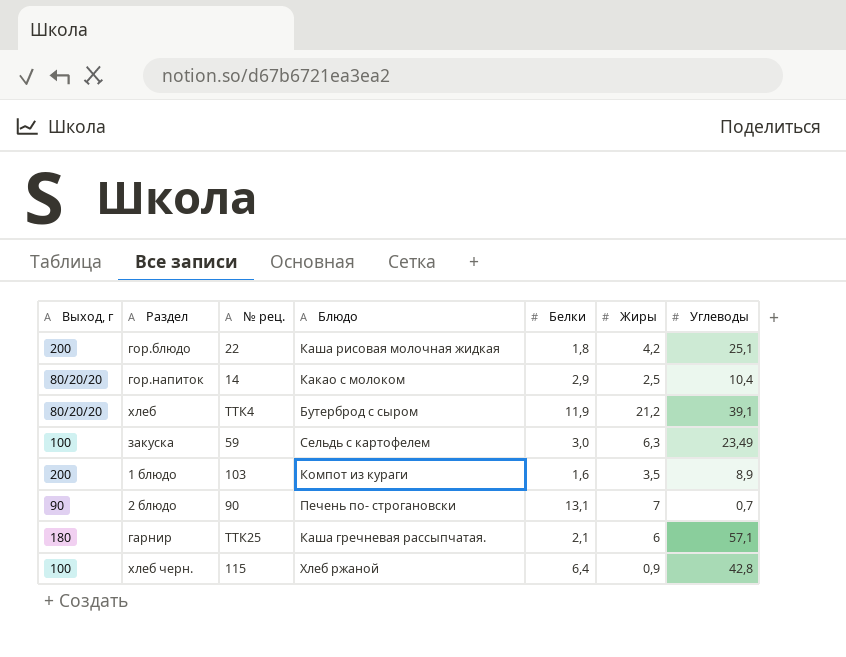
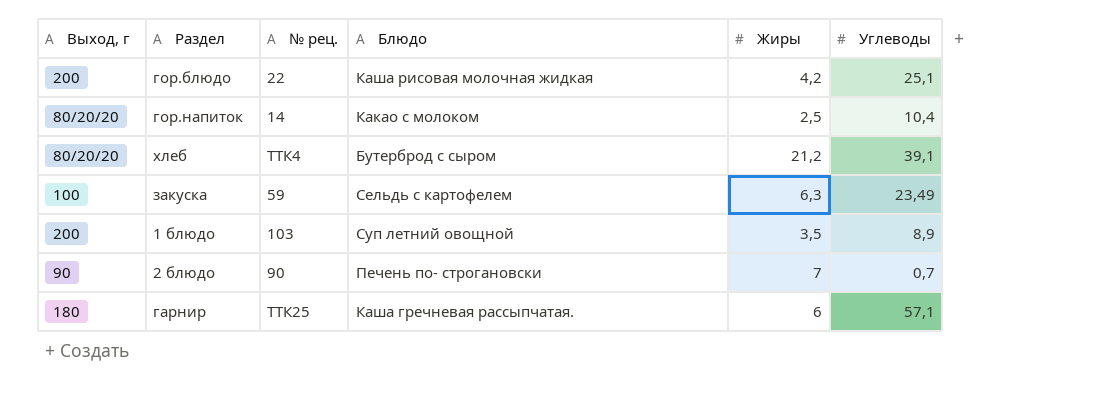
column Белки | position: 5 -> none
row хлеб черн.: 100 | 115 | Хлеб ржаной | 6,4 | 0,9 | 42,8 -> none
1 блюдо | Блюдо: Компот из кураги -> Суп летний овощной

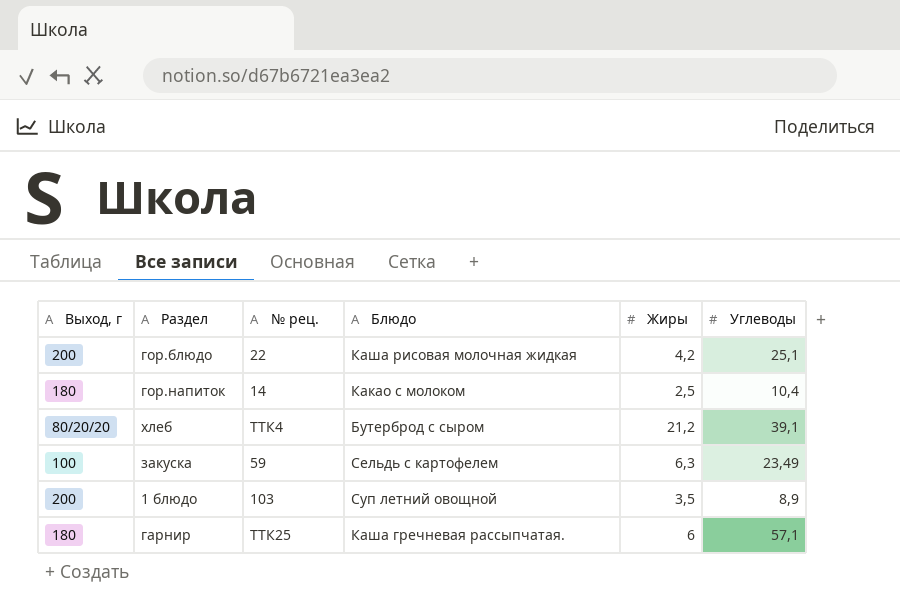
row 2 блюдо: 90 | 90 | Печень по- строгановски | 7 | 0,7 -> none
гор.напиток | Выход, г: 80/20/20 -> 180

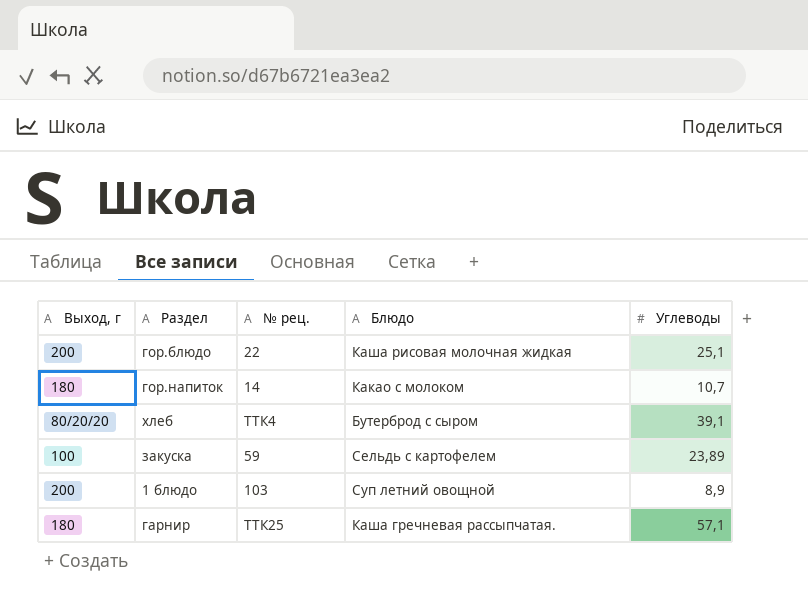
column Жиры | position: 5 -> none
гор.напиток | Углеводы: 10,4 -> 10,7
закуска | Углеводы: 23,49 -> 23,89

